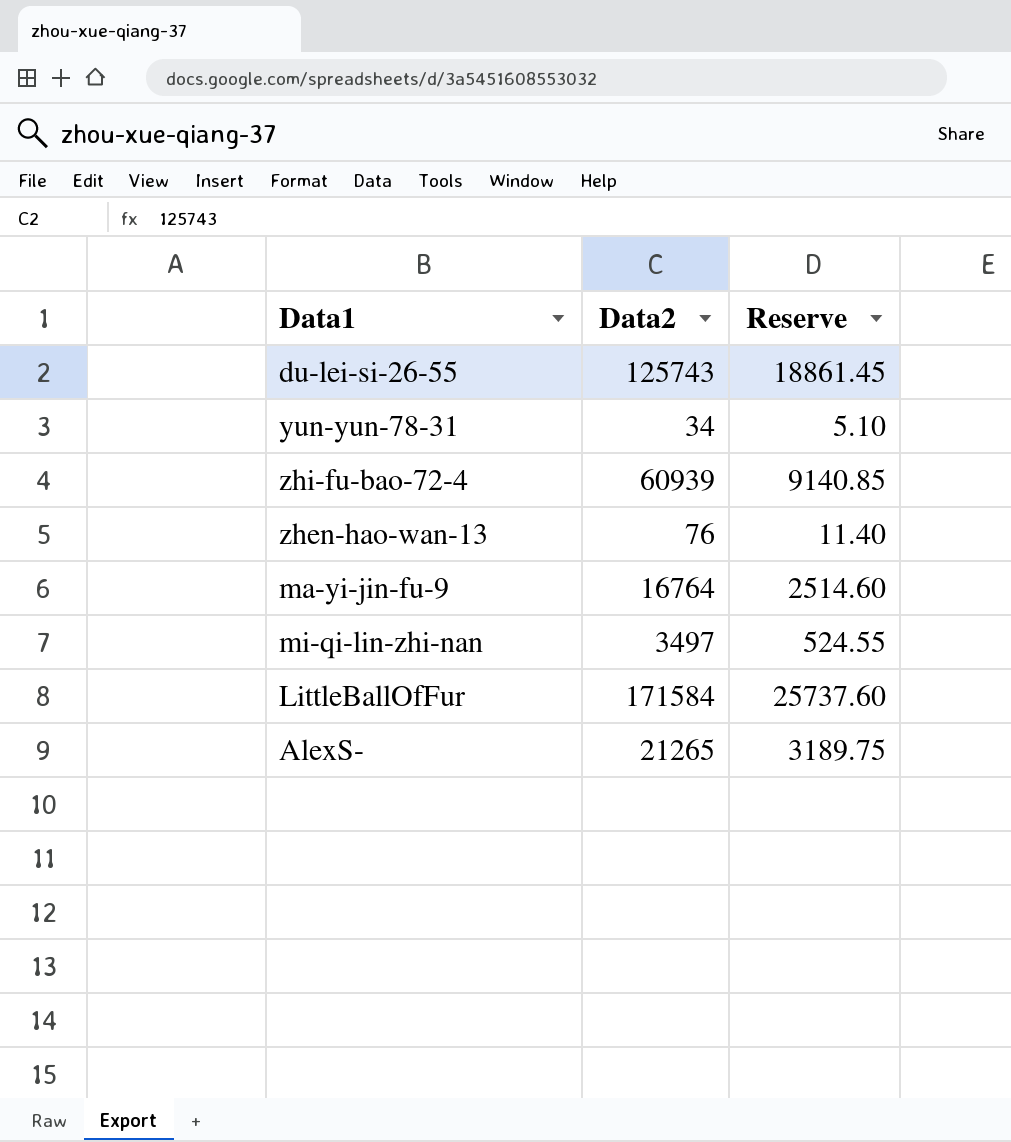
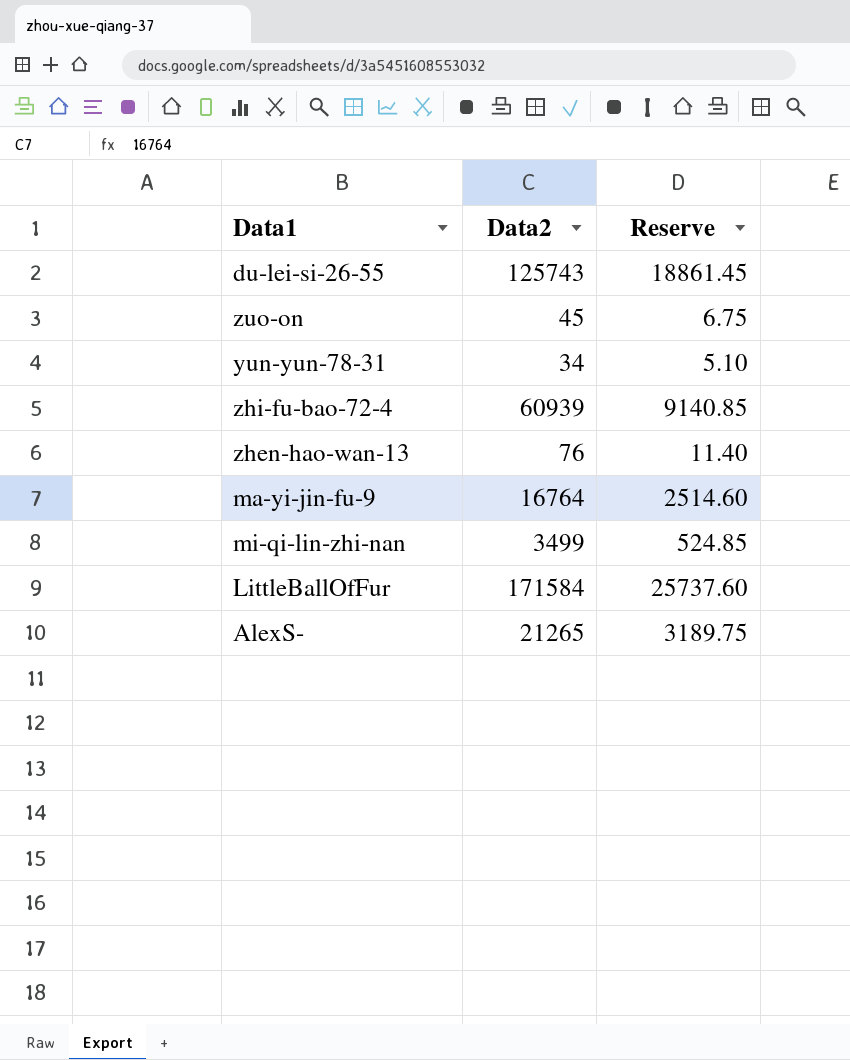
row zuo-on: none -> 45 | 6.75
mi-qi-lin-zhi-nan | Data2: 3497 -> 3499
mi-qi-lin-zhi-nan | Reserve: 524.55 -> 524.85

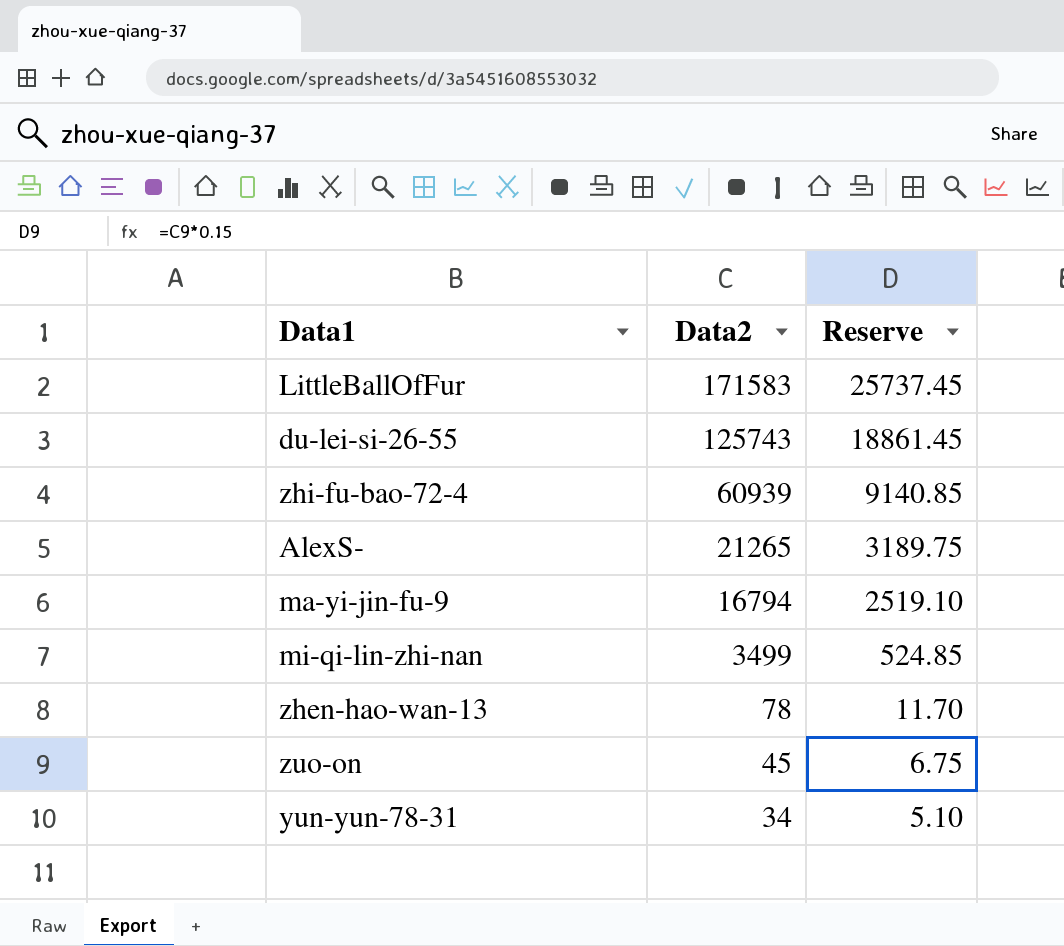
row order: none -> Data2 descending
LittleBallOfFur | Data2: 171584 -> 171583
LittleBallOfFur | Reserve: 25737.60 -> 25737.45
ma-yi-jin-fu-9 | Data2: 16764 -> 16794
ma-yi-jin-fu-9 | Reserve: 2514.60 -> 2519.10
zhen-hao-wan-13 | Data2: 76 -> 78
zhen-hao-wan-13 | Reserve: 11.40 -> 11.70

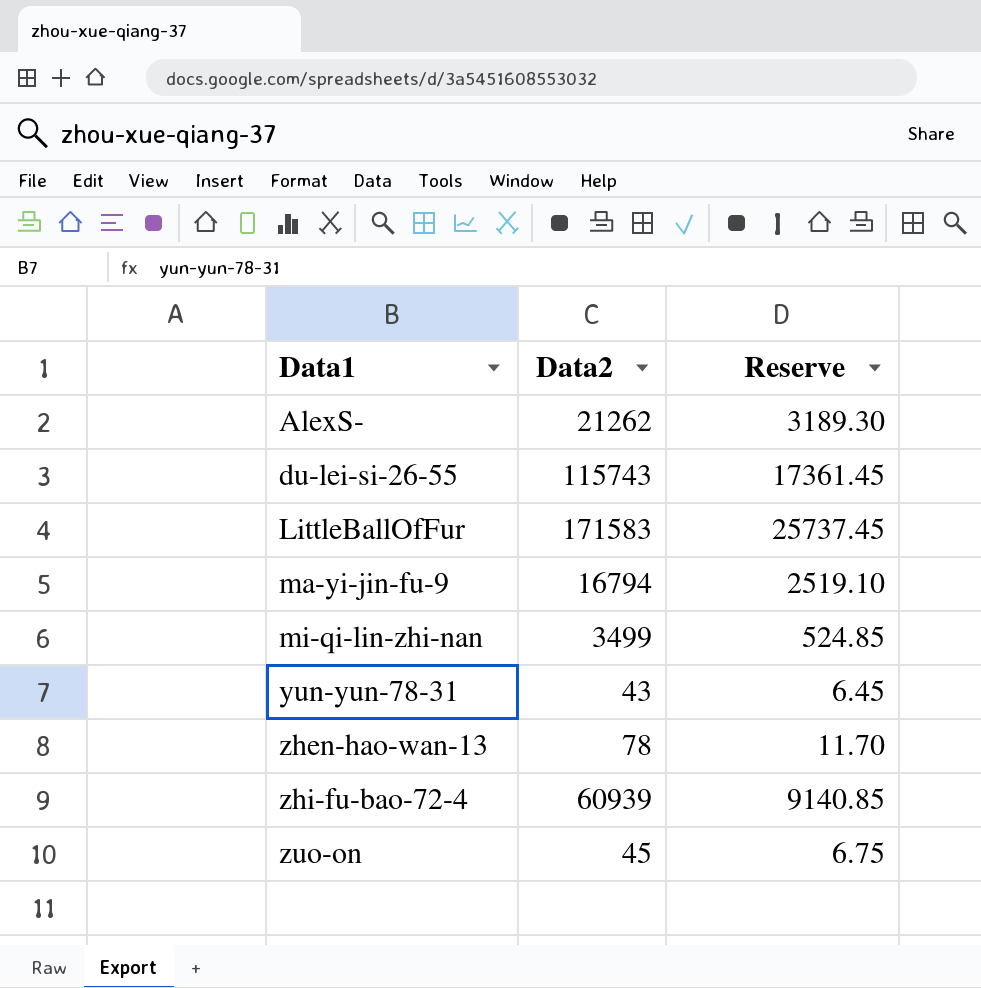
row order: Data2 descending -> Data1 ascending
AlexS- | Data2: 21265 -> 21262
AlexS- | Reserve: 3189.75 -> 3189.30
du-lei-si-26-55 | Data2: 125743 -> 115743
du-lei-si-26-55 | Reserve: 18861.45 -> 17361.45
yun-yun-78-31 | Data2: 34 -> 43
yun-yun-78-31 | Reserve: 5.10 -> 6.45

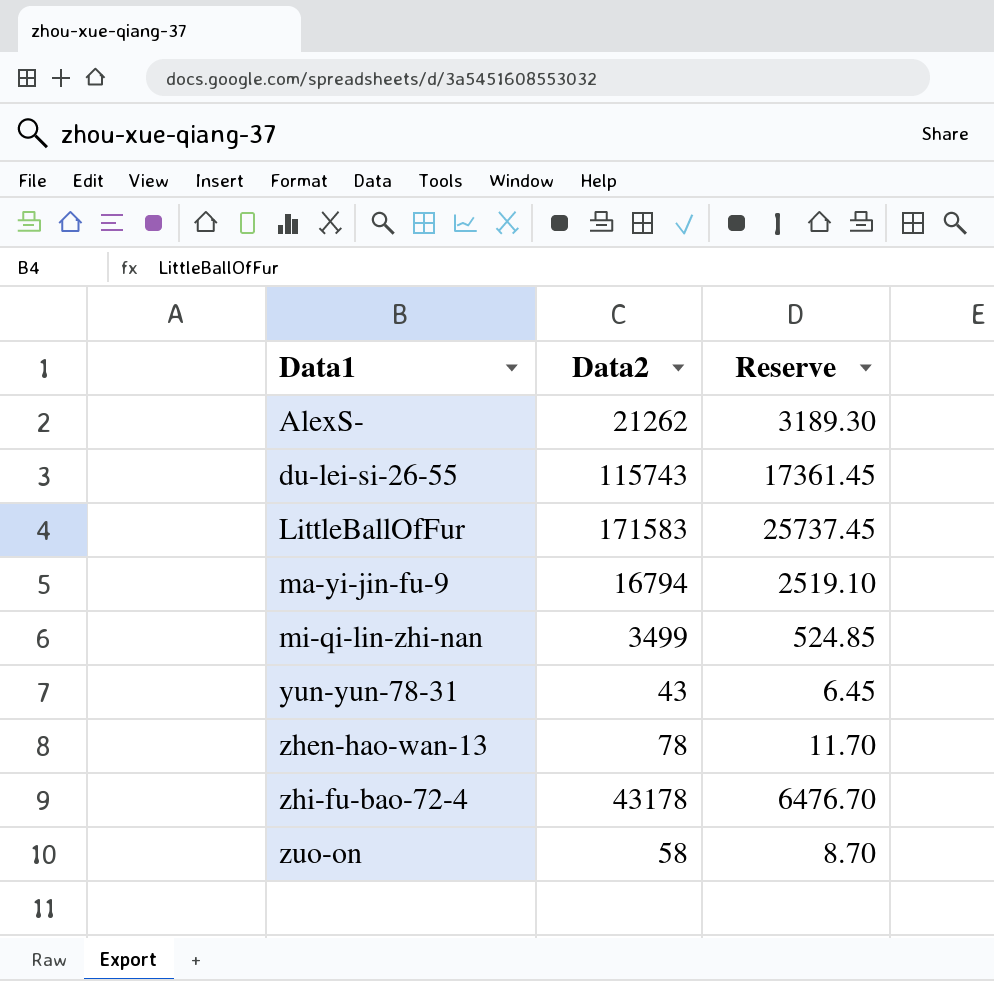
zhi-fu-bao-72-4 | Data2: 60939 -> 43178
zhi-fu-bao-72-4 | Reserve: 9140.85 -> 6476.70
zuo-on | Data2: 45 -> 58
zuo-on | Reserve: 6.75 -> 8.70

